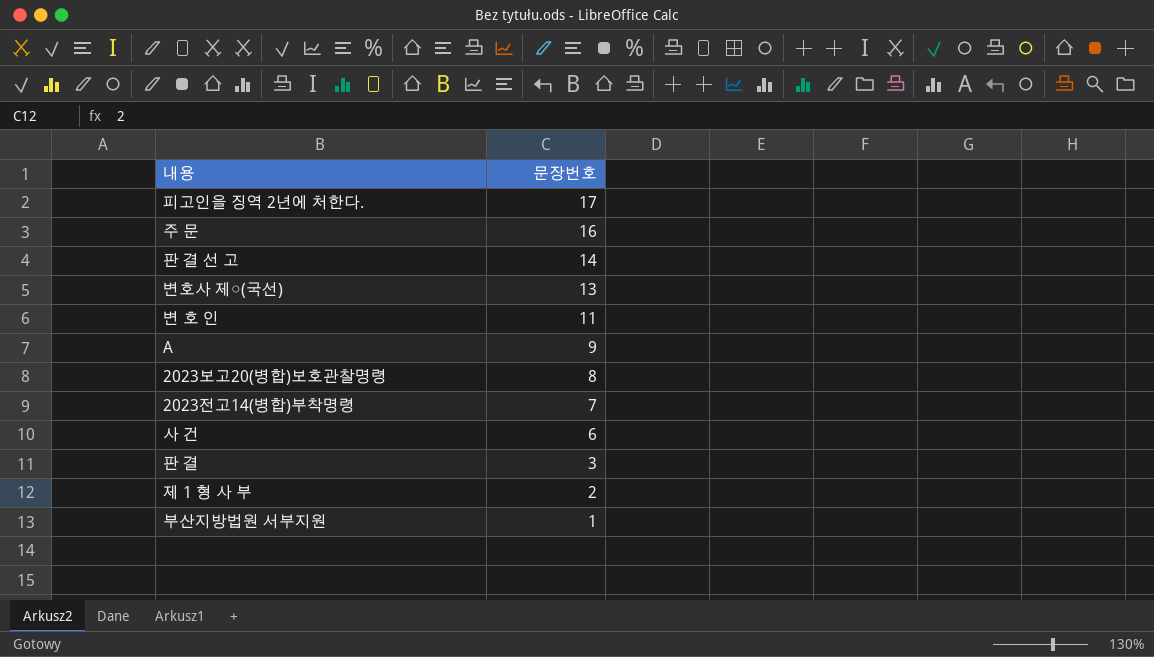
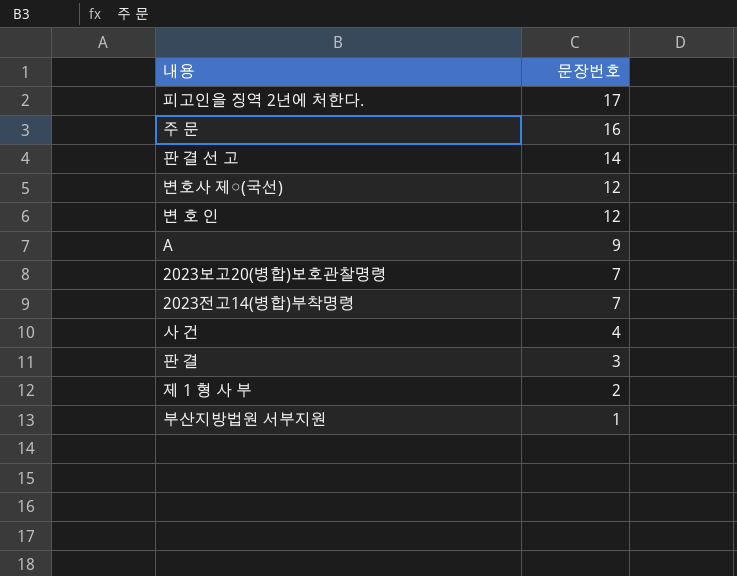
변호사 제○(국선) | 문장번호: 13 -> 12
변 호 인 | 문장번호: 11 -> 12
2023보고20(병합)보호관찰명령 | 문장번호: 8 -> 7
사 건 | 문장번호: 6 -> 4

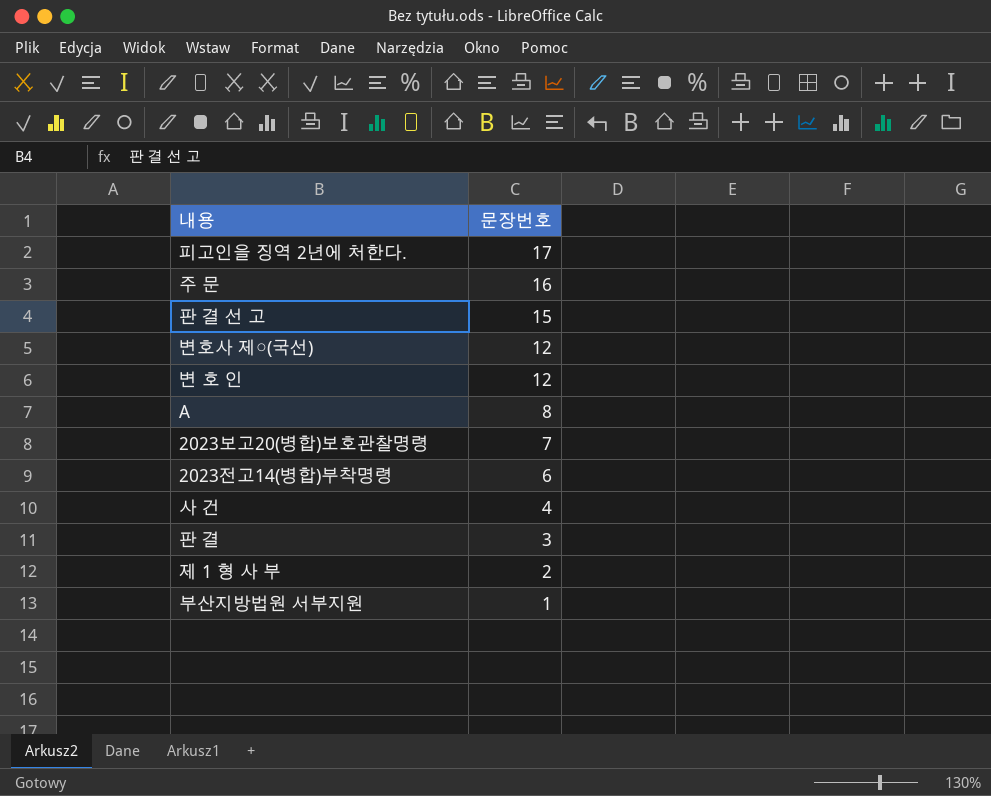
판 결 선 고 | 문장번호: 14 -> 15
A | 문장번호: 9 -> 8
2023전고14(병합)부착명령 | 문장번호: 7 -> 6

